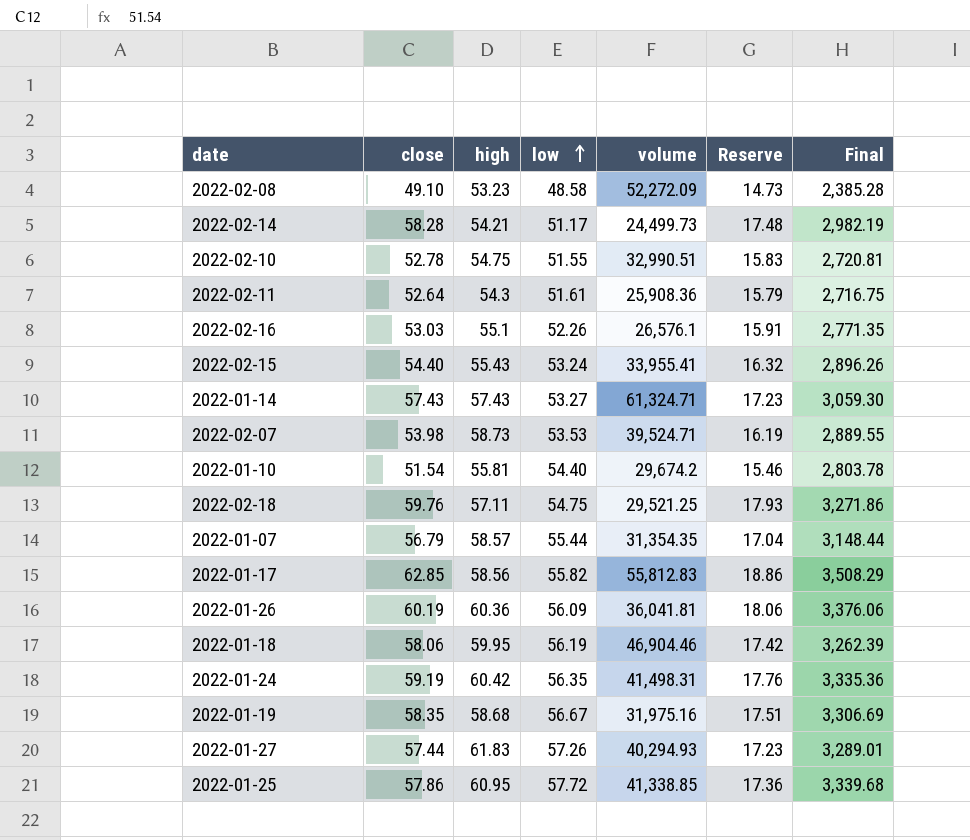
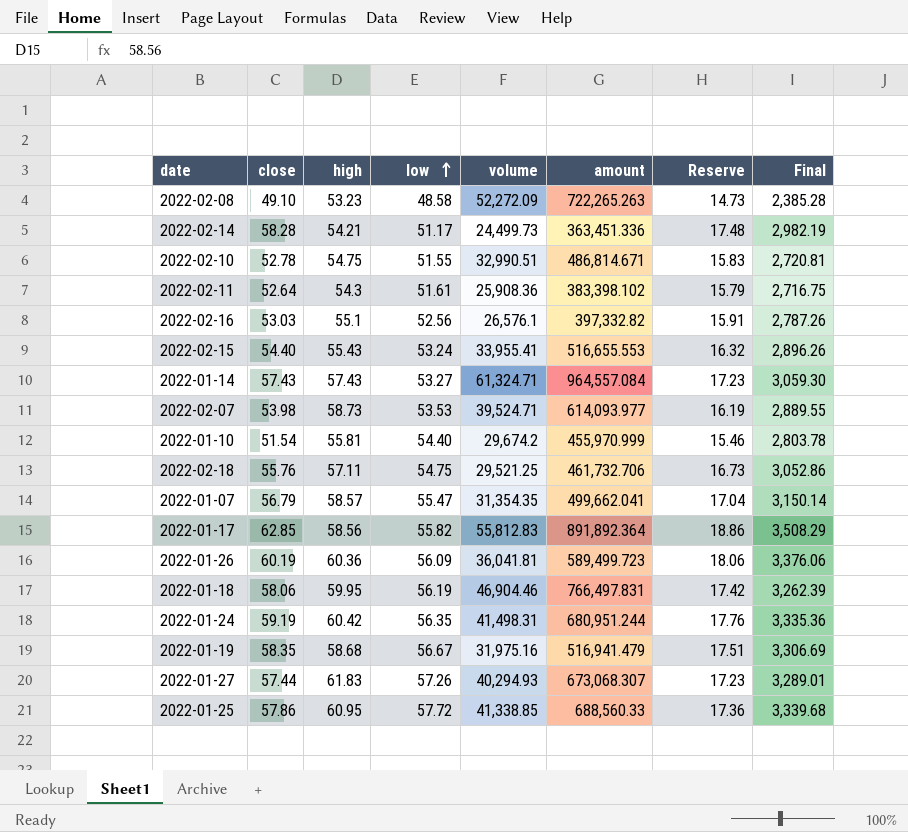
column amount | position: none -> 6
2022-02-16 | low: 52.26 -> 52.56
2022-02-16 | Final: 2,771.35 -> 2,787.26
2022-02-18 | close: 59.76 -> 55.76
2022-02-18 | Reserve: 17.93 -> 16.73
2022-02-18 | Final: 3,271.86 -> 3,052.86
2022-01-07 | low: 55.44 -> 55.47
2022-01-07 | Final: 3,148.44 -> 3,150.14

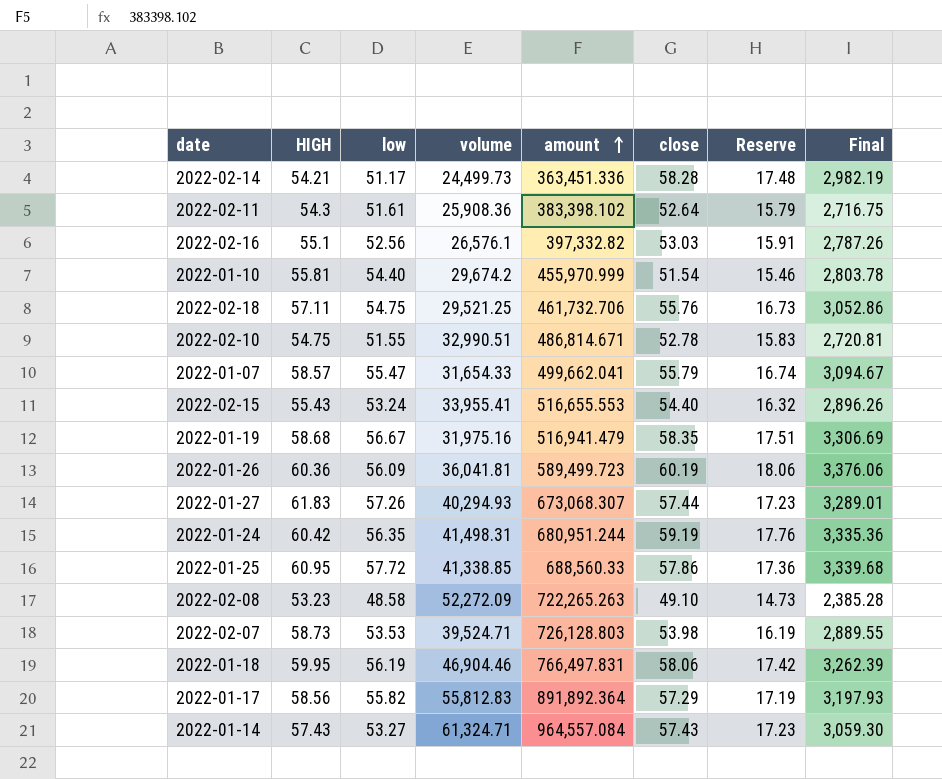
row order: low ascending -> amount ascending
column name: high -> HIGH
column close | position: 2 -> 6
2022-01-07 | volume: 31,354.35 -> 31,654.33
2022-01-07 | close: 56.79 -> 55.79
2022-01-07 | Reserve: 17.04 -> 16.74
2022-01-07 | Final: 3,150.14 -> 3,094.67
2022-02-07 | amount: 614,093.977 -> 726,128.803
2022-01-17 | close: 62.85 -> 57.29
2022-01-17 | Reserve: 18.86 -> 17.19
2022-01-17 | Final: 3,508.29 -> 3,197.93

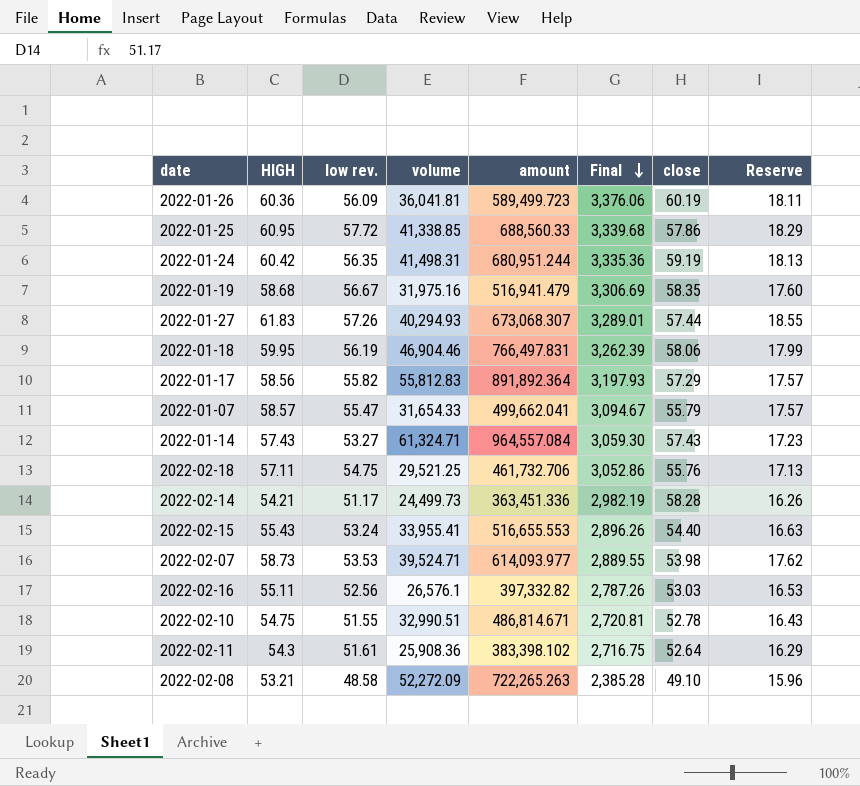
row order: amount ascending -> Final descending
column name: low -> low rev.
column Final | position: 8 -> 6
column Reserve | formula: [close] * 0.3 -> [HIGH] * 0.3
row 2022-01-10: 55.81 | 54.40 | 29,674.2 | 455,970.999 | 51.54 | 15.46 | 2,803.78 -> none
2022-02-07 | amount: 726,128.803 -> 614,093.977
2022-02-16 | HIGH: 55.1 -> 55.11
2022-02-08 | HIGH: 53.23 -> 53.21

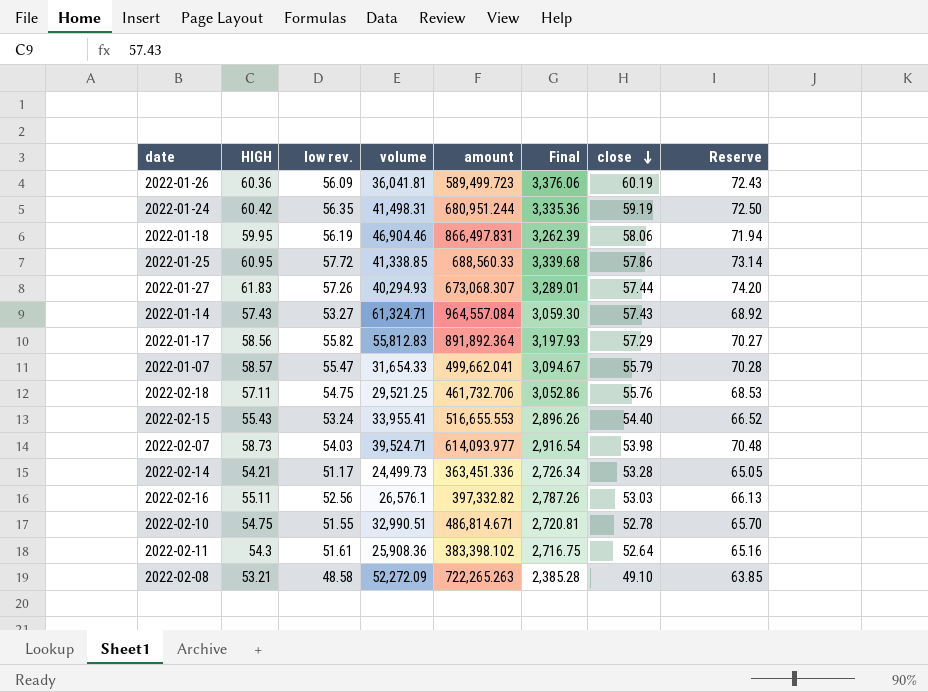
row order: Final descending -> close descending
column Reserve | formula: [HIGH] * 0.3 -> [HIGH] * 1.2
row 2022-01-19: 58.68 | 56.67 | 31,975.16 | 516,941.479 | 3,306.69 | 58.35 | 17.60 -> none
2022-01-18 | amount: 766,497.831 -> 866,497.831
2022-02-07 | low rev.: 53.53 -> 54.03
2022-02-07 | Final: 2,889.55 -> 2,916.54
2022-02-14 | Final: 2,982.19 -> 2,726.34
2022-02-14 | close: 58.28 -> 53.28

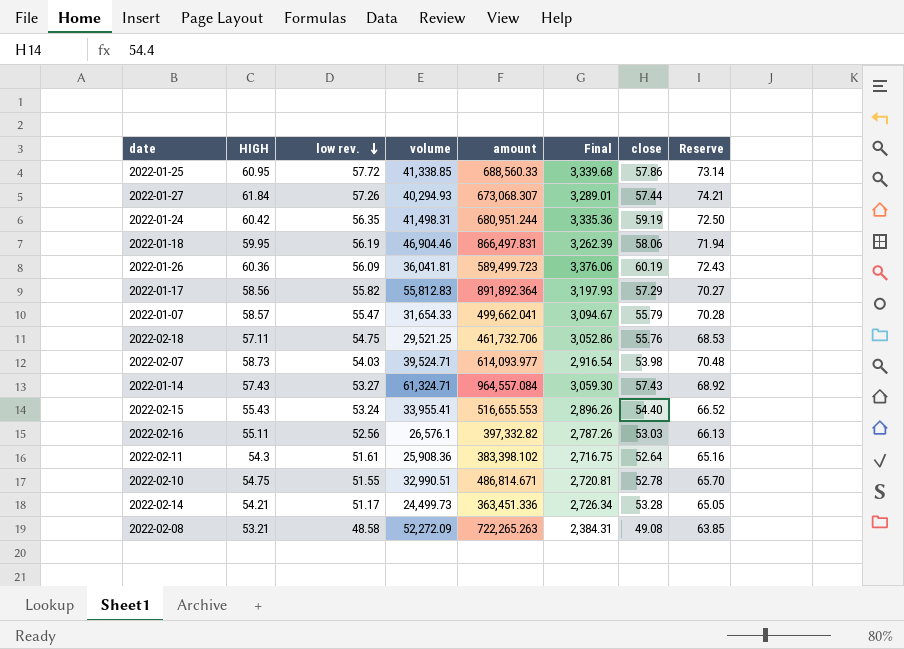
row order: close descending -> low rev. descending
2022-01-27 | HIGH: 61.83 -> 61.84
2022-01-27 | Reserve: 74.20 -> 74.21
2022-02-08 | Final: 2,385.28 -> 2,384.31
2022-02-08 | close: 49.10 -> 49.08

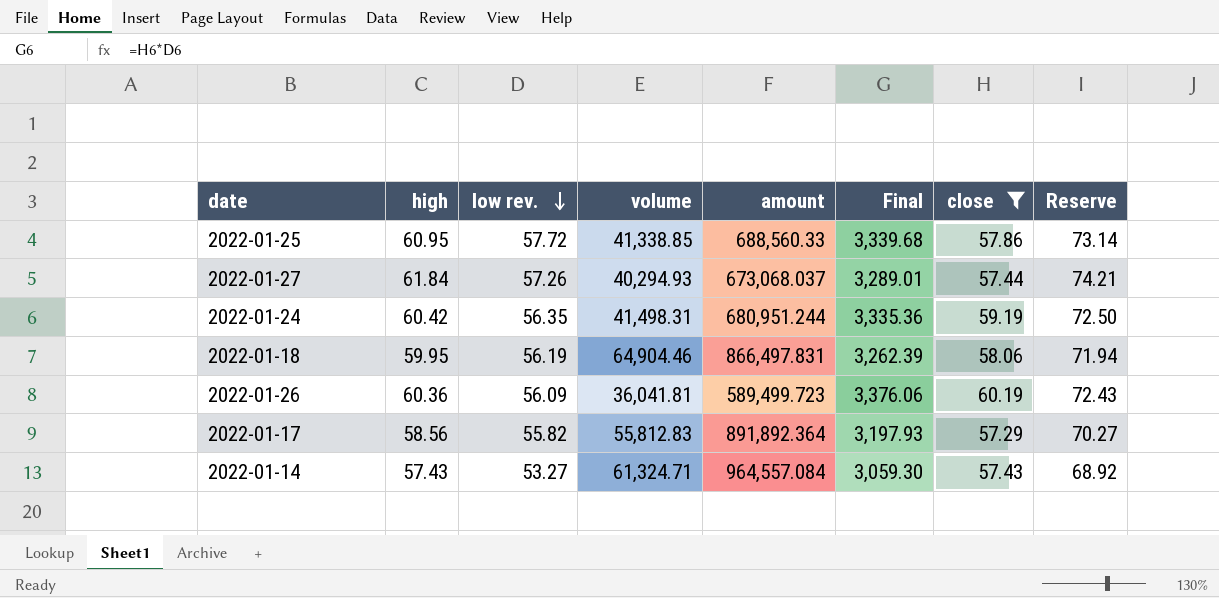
filter: none -> close >= 57.29
column name: HIGH -> high
2022-01-27 | amount: 673,068.307 -> 673,068.037
2022-01-18 | volume: 46,904.46 -> 64,904.46

